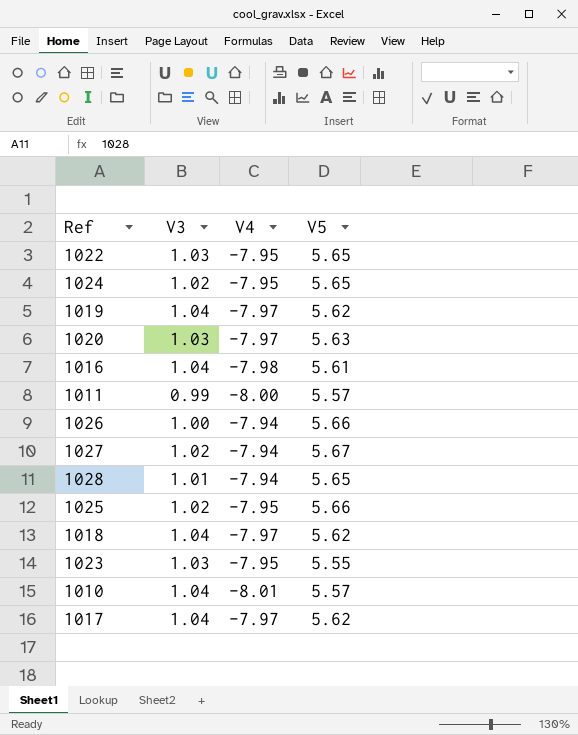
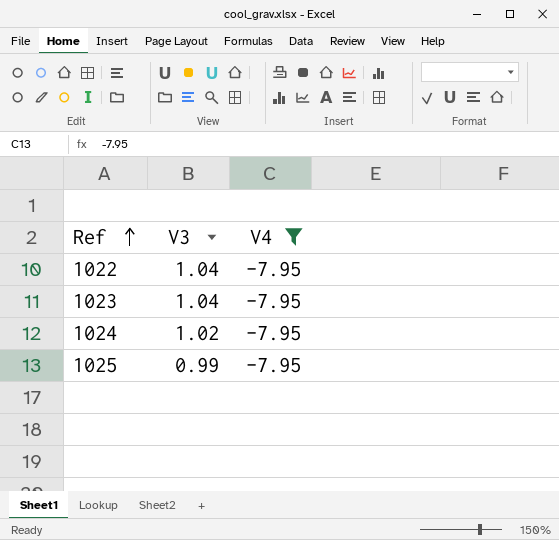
filter: none -> V4 = -7.95
row order: none -> Ref ascending
column V5 | position: 4 -> none
1022 | V3: 1.03 -> 1.04
1023 | V3: 1.03 -> 1.04
1025 | V3: 1.02 -> 0.99

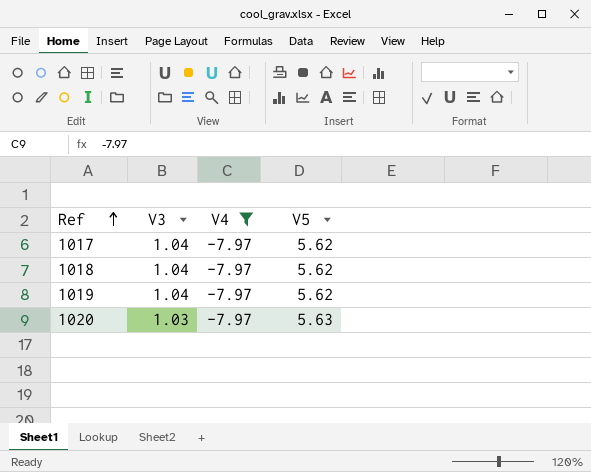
filter: V4 = -7.95 -> V4 = -7.97
column V5 | position: none -> 4

